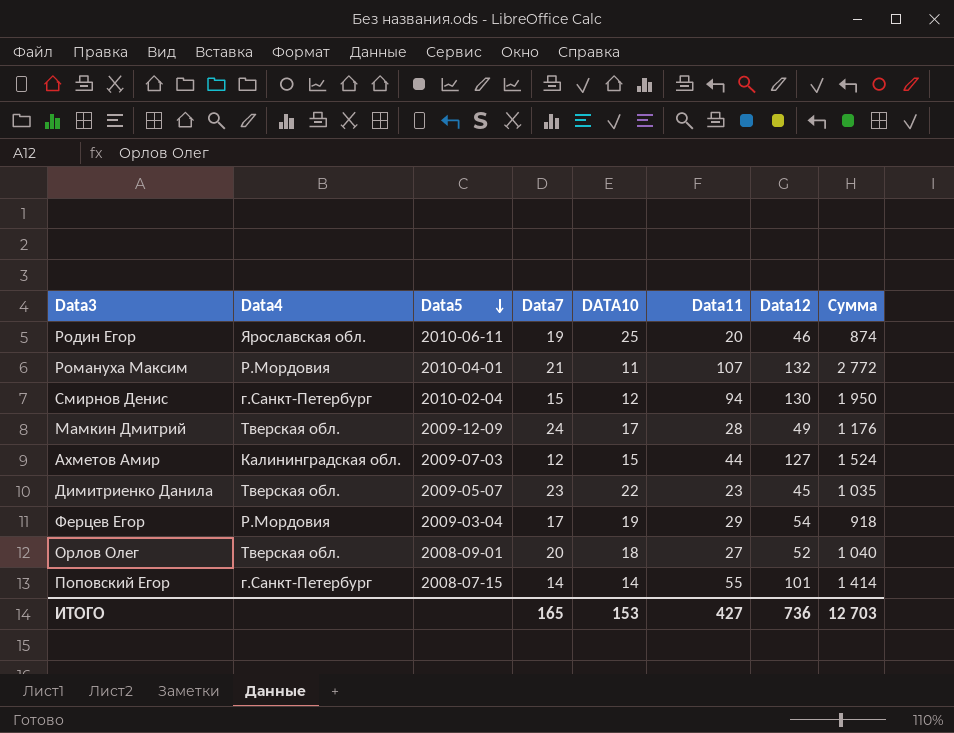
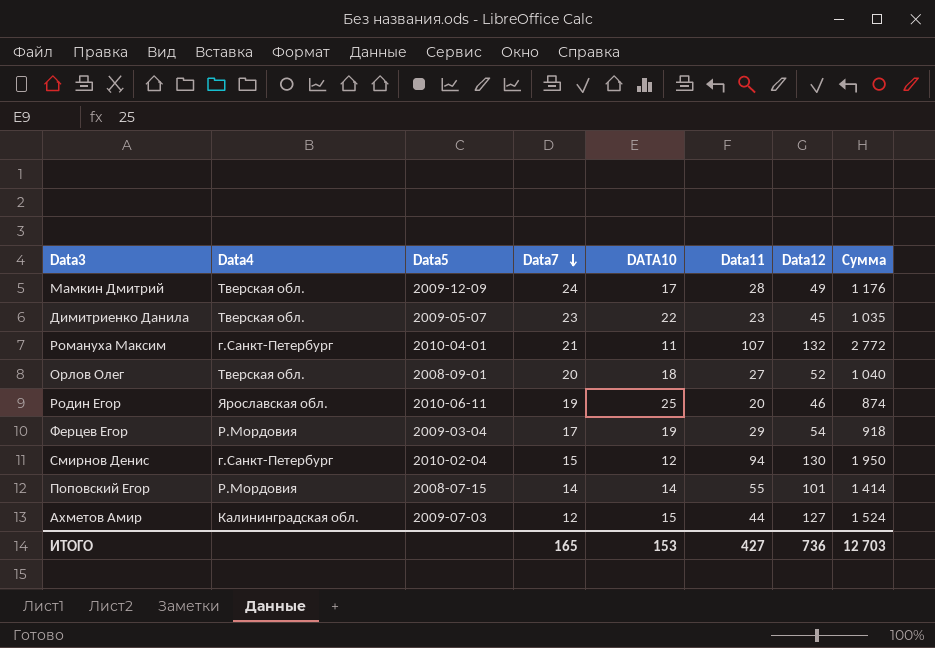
row order: Data5 descending -> Data7 descending
Романуха Максим | Data4: Р.Мордовия -> г.Санкт-Петербург
Поповский Егор | Data4: г.Санкт-Петербург -> Р.Мордовия

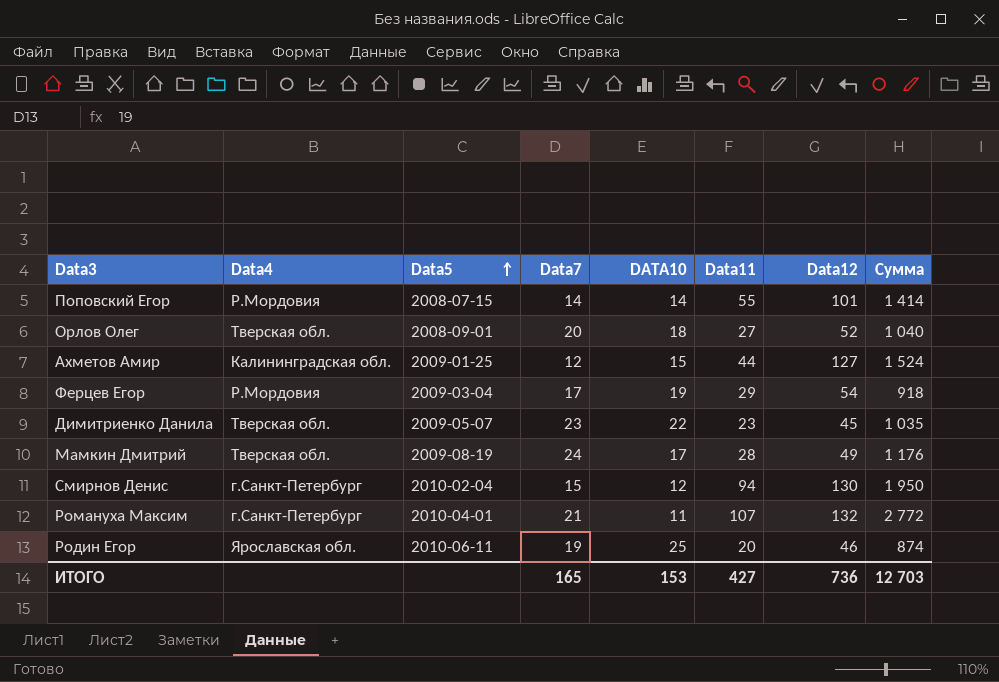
row order: Data7 descending -> Data5 ascending
Ахметов Амир | Data5: 2009-07-03 -> 2009-01-25
Мамкин Дмитрий | Data5: 2009-12-09 -> 2009-08-19

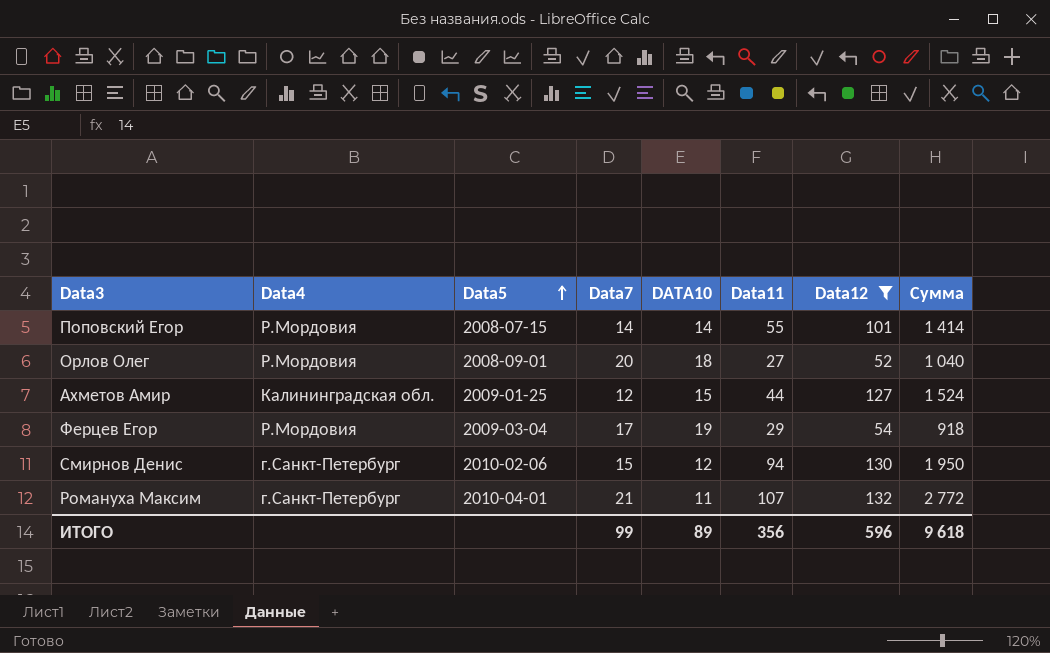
filter: none -> Data12 >= 52
Орлов Олег | Data4: Тверская обл. -> Р.Мордовия
Смирнов Денис | Data5: 2010-02-04 -> 2010-02-06
ИТОГО | Data7: 165 -> 99
ИТОГО | DATA10: 153 -> 89
ИТОГО | Data11: 427 -> 356
ИТОГО | Data12: 736 -> 596
ИТОГО | Сумма: 12 703 -> 9 618

